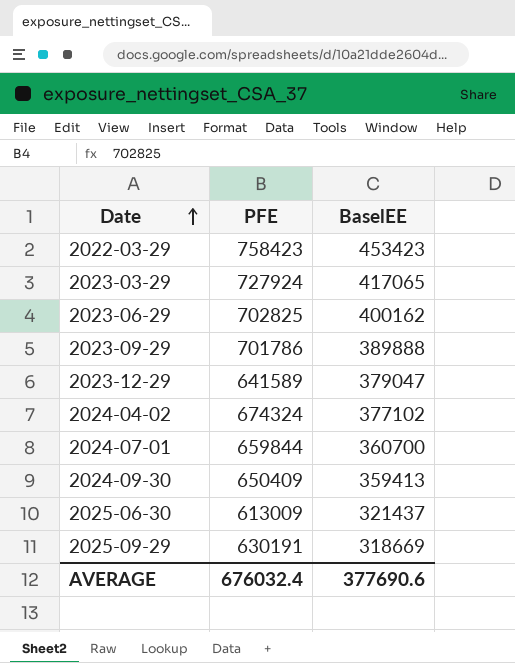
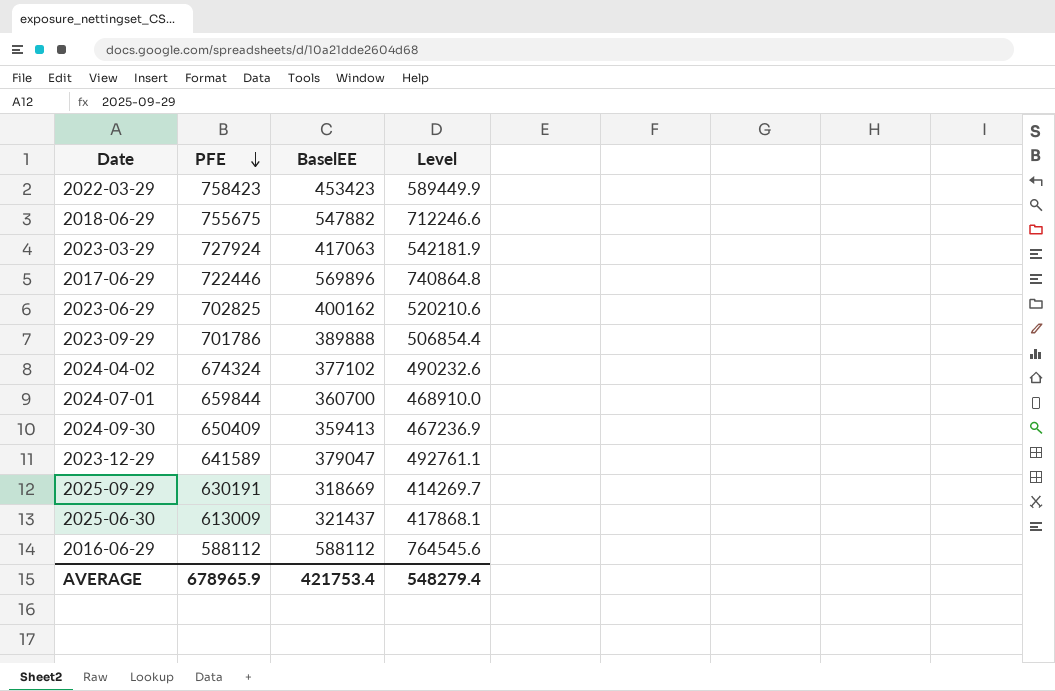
row order: Date ascending -> PFE descending
column Level | formula: none -> [BaselEE] * 1.3
row 2018-06-29: none -> 755675 | 547882 | 712246.6
2023-03-29 | BaselEE: 417065 -> 417063
row 2017-06-29: none -> 722446 | 569896 | 740864.8
row 2016-06-29: none -> 588112 | 588112 | 764545.6
AVERAGE | PFE: 676032.4 -> 678965.9
AVERAGE | BaselEE: 377690.6 -> 421753.4

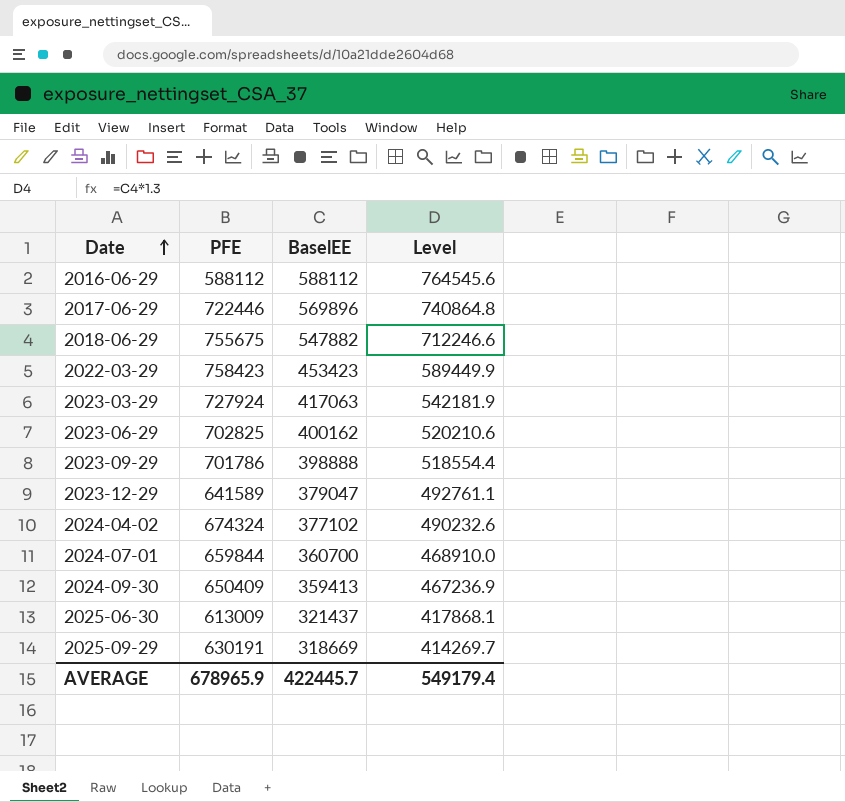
row order: PFE descending -> Date ascending
2023-09-29 | BaselEE: 389888 -> 398888
2023-09-29 | Level: 506854.4 -> 518554.4
AVERAGE | BaselEE: 421753.4 -> 422445.7
AVERAGE | Level: 548279.4 -> 549179.4

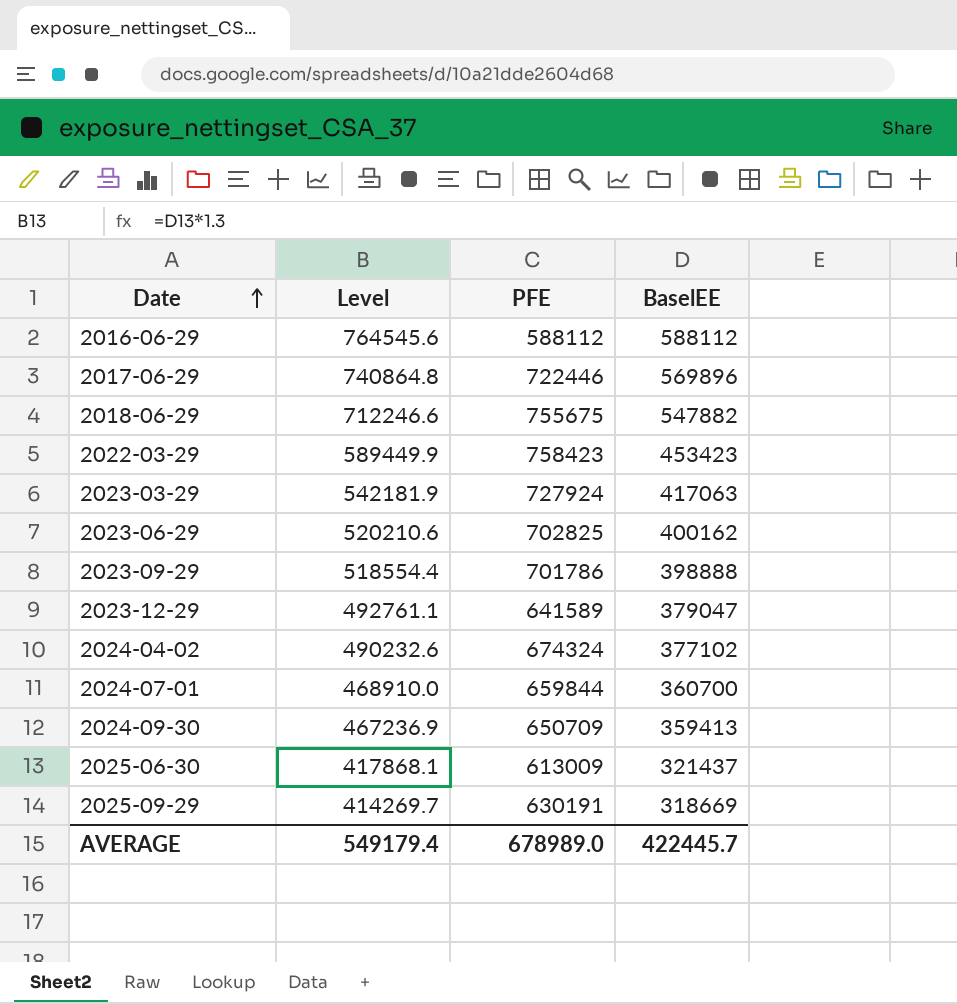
column Level | position: 4 -> 2
2024-09-30 | PFE: 650409 -> 650709
AVERAGE | PFE: 678965.9 -> 678989.0

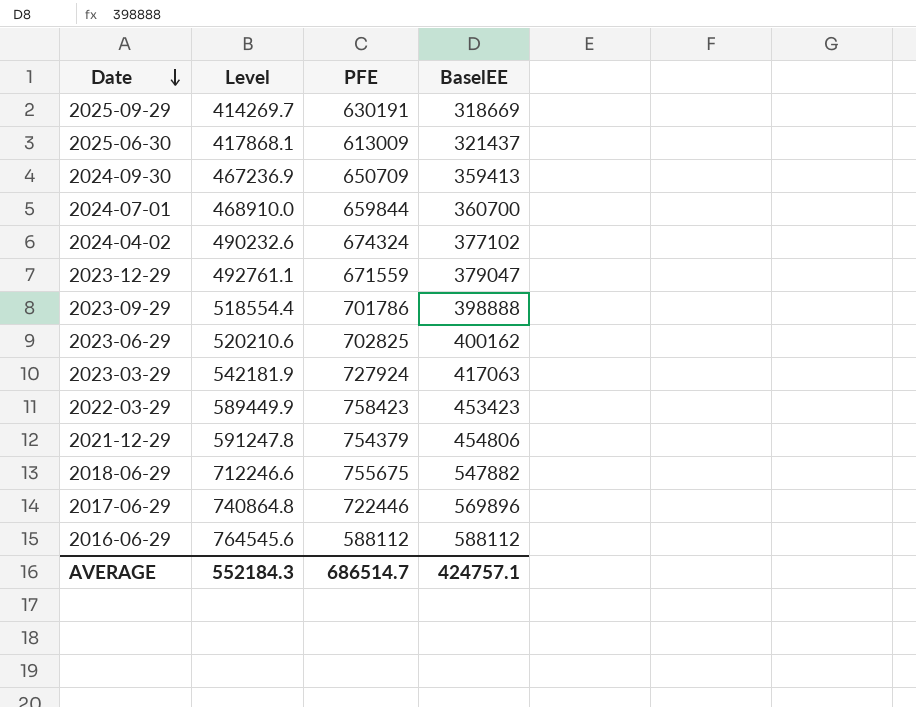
row order: Date ascending -> Date descending
2023-12-29 | PFE: 641589 -> 671559
row 2021-12-29: none -> 591247.8 | 754379 | 454806
AVERAGE | Level: 549179.4 -> 552184.3
AVERAGE | PFE: 678989.0 -> 686514.7
AVERAGE | BaselEE: 422445.7 -> 424757.1

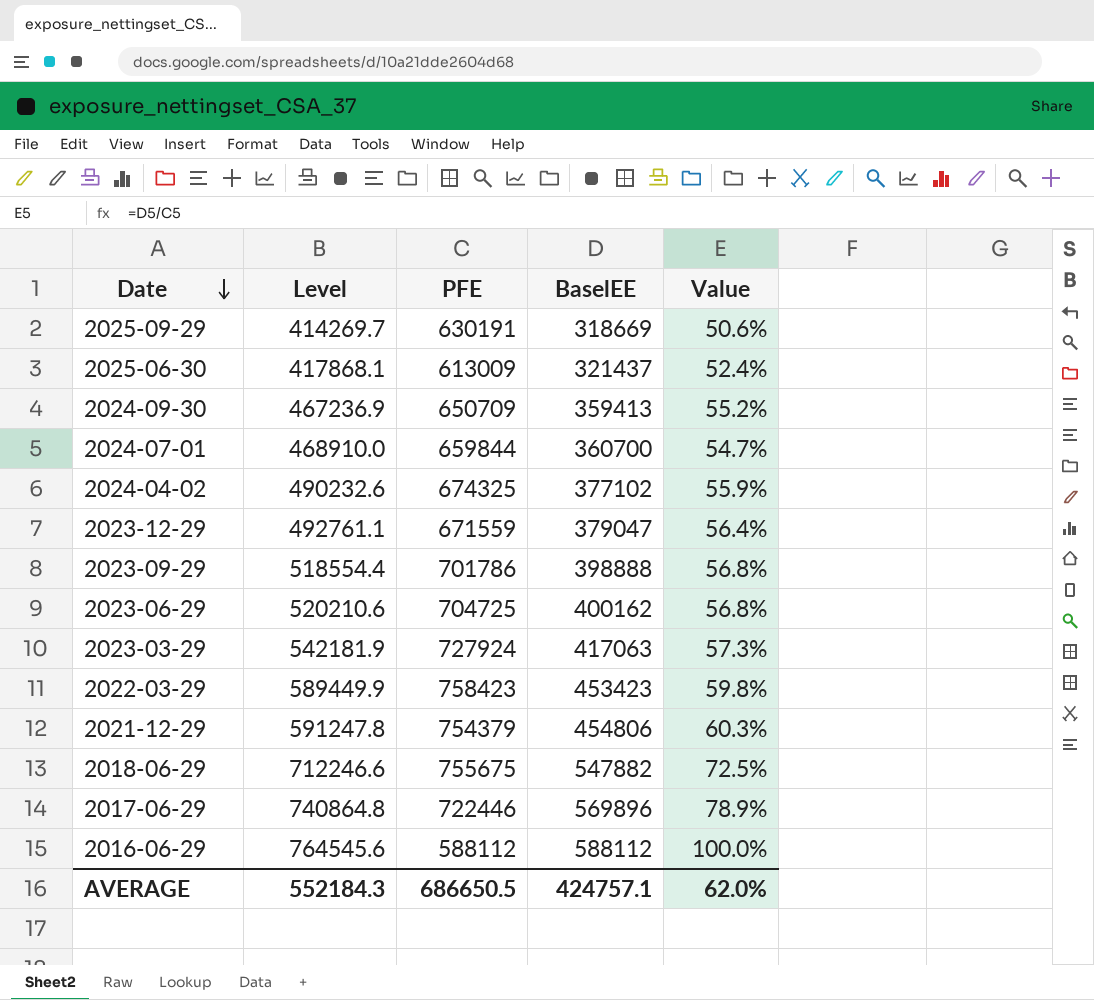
column Value | formula: none -> [BaselEE] / [PFE]
2024-04-02 | PFE: 674324 -> 674325
2023-06-29 | PFE: 702825 -> 704725
AVERAGE | PFE: 686514.7 -> 686650.5

